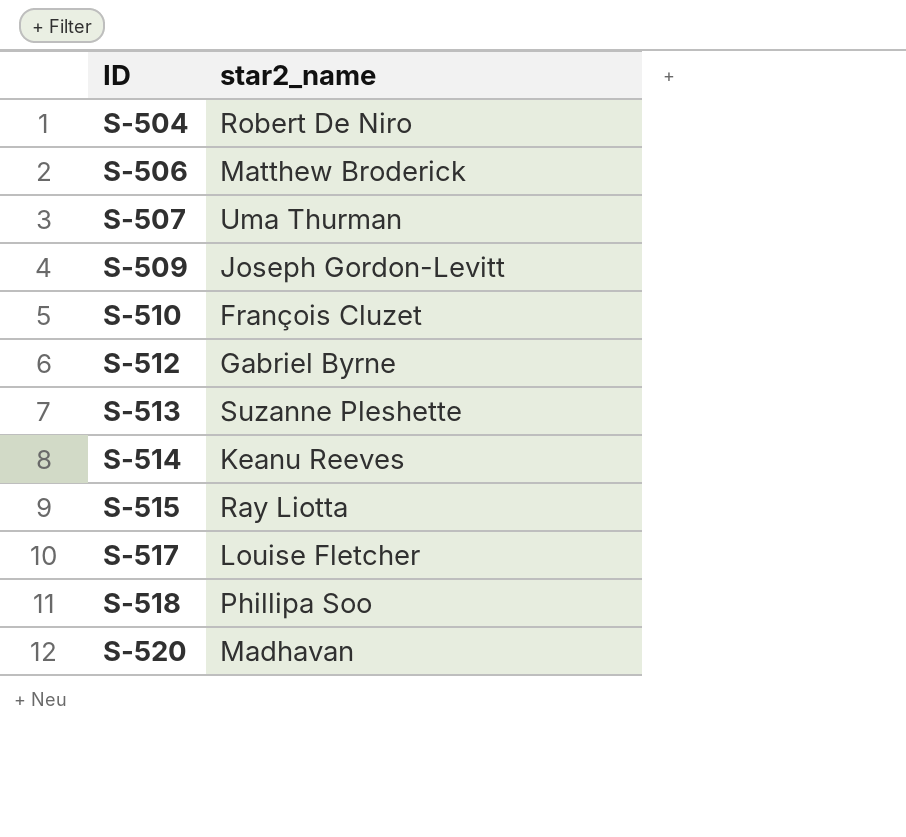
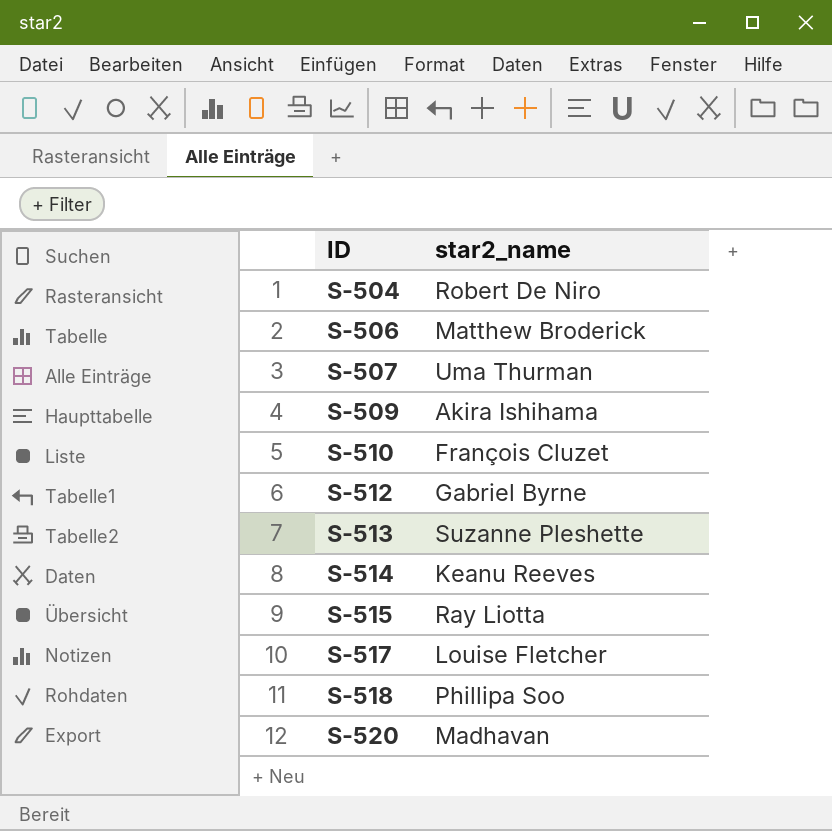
S-509 | star2_name: Joseph Gordon-Levitt -> Akira Ishihama

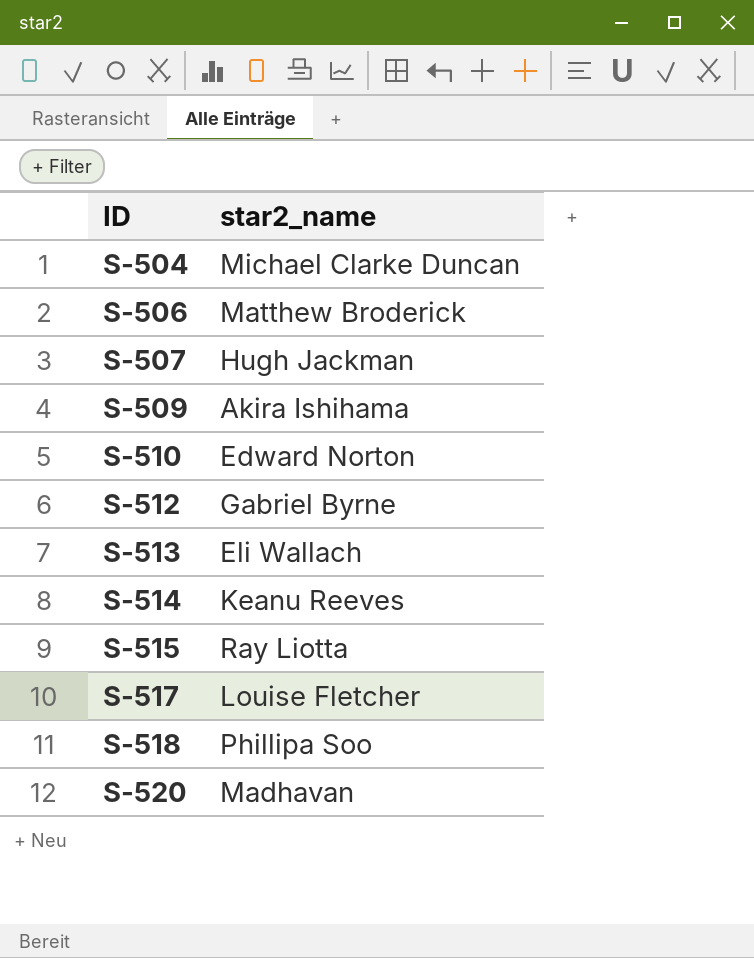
S-504 | star2_name: Robert De Niro -> Michael Clarke Duncan
S-507 | star2_name: Uma Thurman -> Hugh Jackman
S-510 | star2_name: François Cluzet -> Edward Norton
S-513 | star2_name: Suzanne Pleshette -> Eli Wallach

